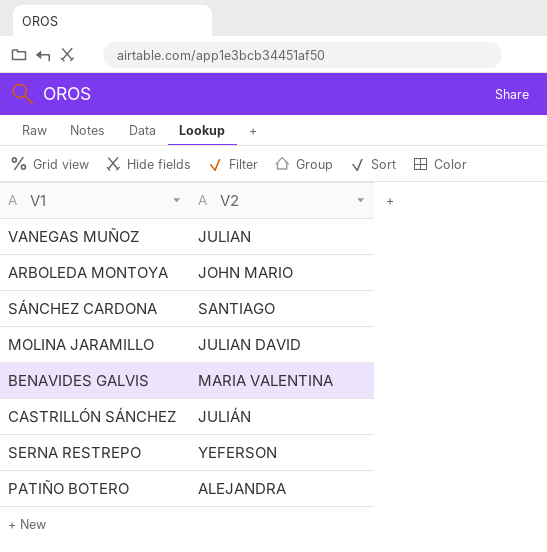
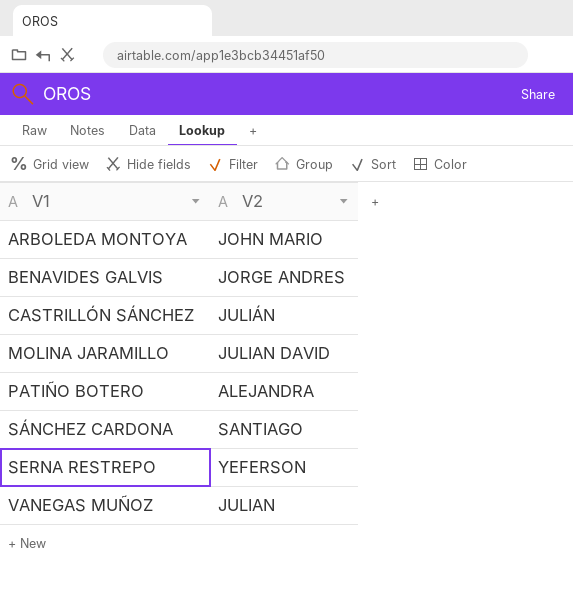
row order: none -> V1 ascending
BENAVIDES GALVIS | V2: MARIA VALENTINA -> JORGE ANDRES

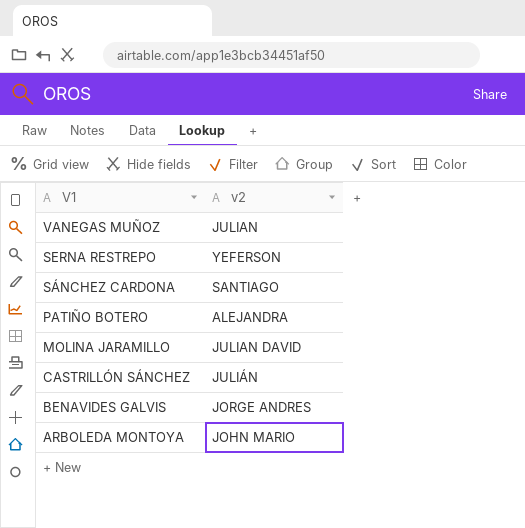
row order: V1 ascending -> V1 descending
column name: V2 -> v2

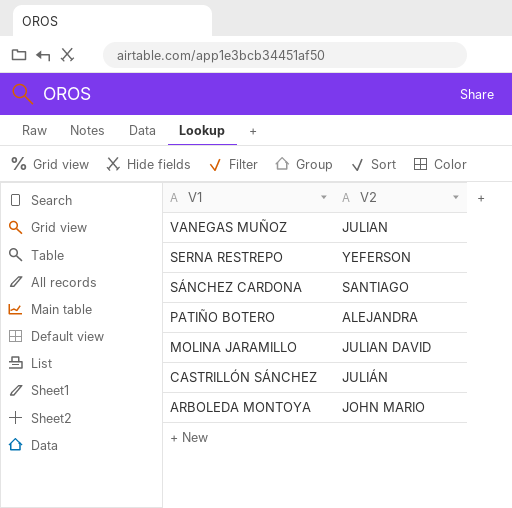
column name: v2 -> V2
row BENAVIDES GALVIS: JORGE ANDRES -> none

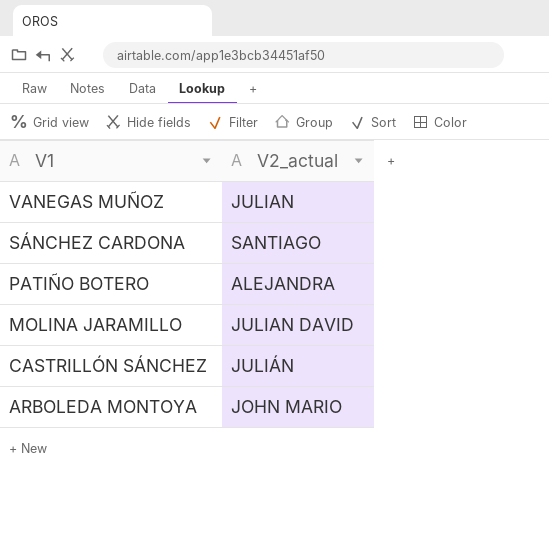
column name: V2 -> V2_actual
row SERNA RESTREPO: YEFERSON -> none

